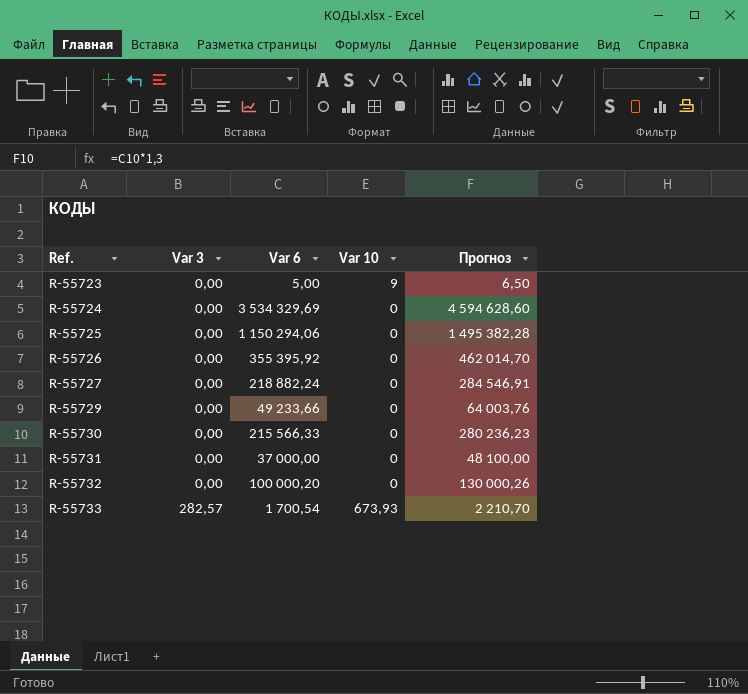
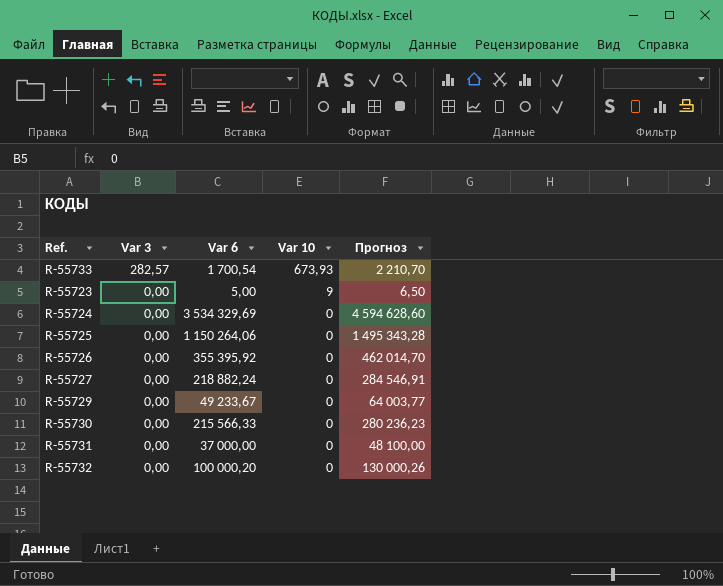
row order: Ref. ascending -> Var 3 descending
R-55725 | Var 6: 1 150 294,06 -> 1 150 264,06
R-55725 | Прогноз: 1 495 382,28 -> 1 495 343,28
R-55729 | Var 6: 49 233,66 -> 49 233,67
R-55729 | Прогноз: 64 003,76 -> 64 003,77

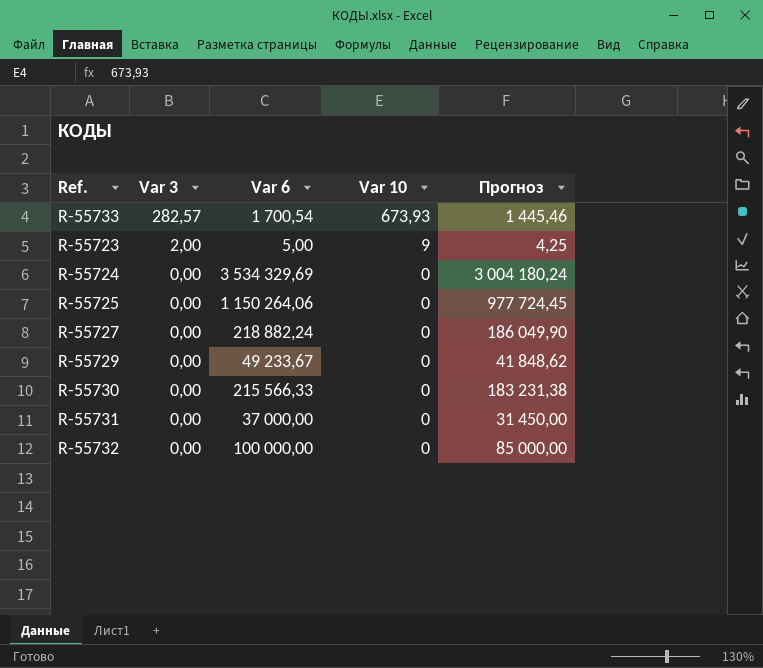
column Прогноз | formula: [Var 6] * 1,3 -> [Var 6] * 0,85
row R-55726: 0,00 | 355 395,92 | 0 | 462 014,70 -> none
R-55723 | Var 3: 0,00 -> 2,00
R-55732 | Var 6: 100 000,20 -> 100 000,00

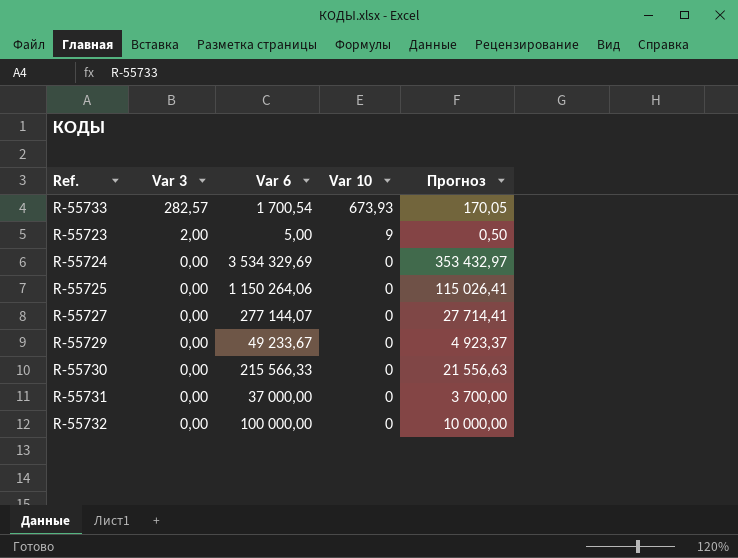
column Прогноз | formula: [Var 6] * 0,85 -> [Var 6] * 0,1
R-55727 | Var 6: 218 882,24 -> 277 144,07

